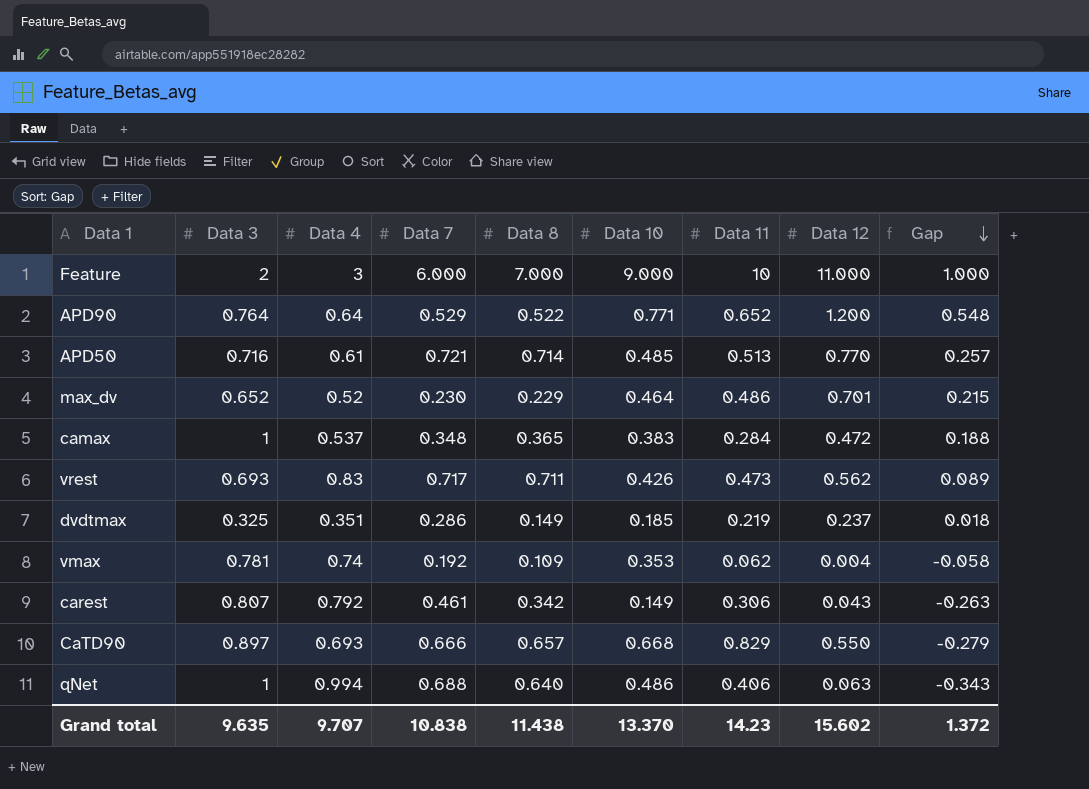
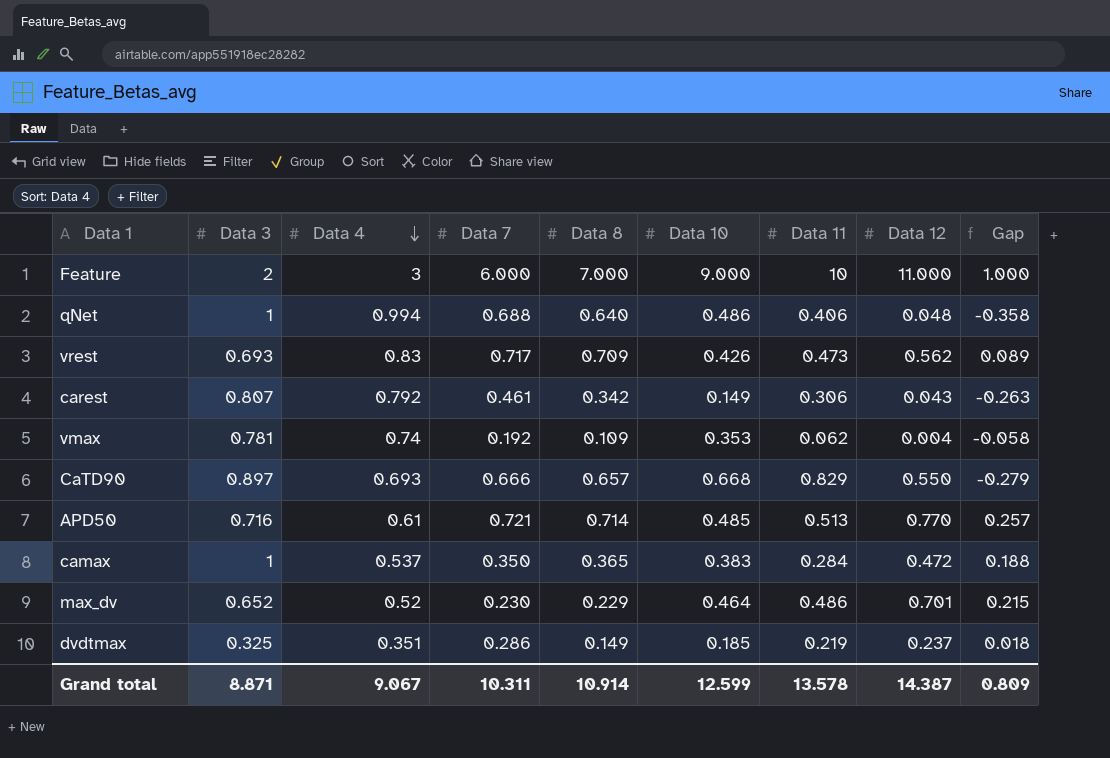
row order: Gap descending -> Data 4 descending
row APD90: 0.764 | 0.64 | 0.529 | 0.522 | 0.771 | 0.652 | 1.200 | 0.548 -> none
qNet | Data 12: 0.063 -> 0.048
qNet | Gap: -0.343 -> -0.358
vrest | Data 8: 0.711 -> 0.709
camax | Data 7: 0.348 -> 0.350
Grand total | Data 3: 9.635 -> 8.871
Grand total | Data 4: 9.707 -> 9.067
Grand total | Data 7: 10.838 -> 10.311
Grand total | Data 8: 11.438 -> 10.914
Grand total | Data 10: 13.370 -> 12.599
Grand total | Data 11: 14.23 -> 13.578
Grand total | Data 12: 15.602 -> 14.387
Grand total | Gap: 1.372 -> 0.809

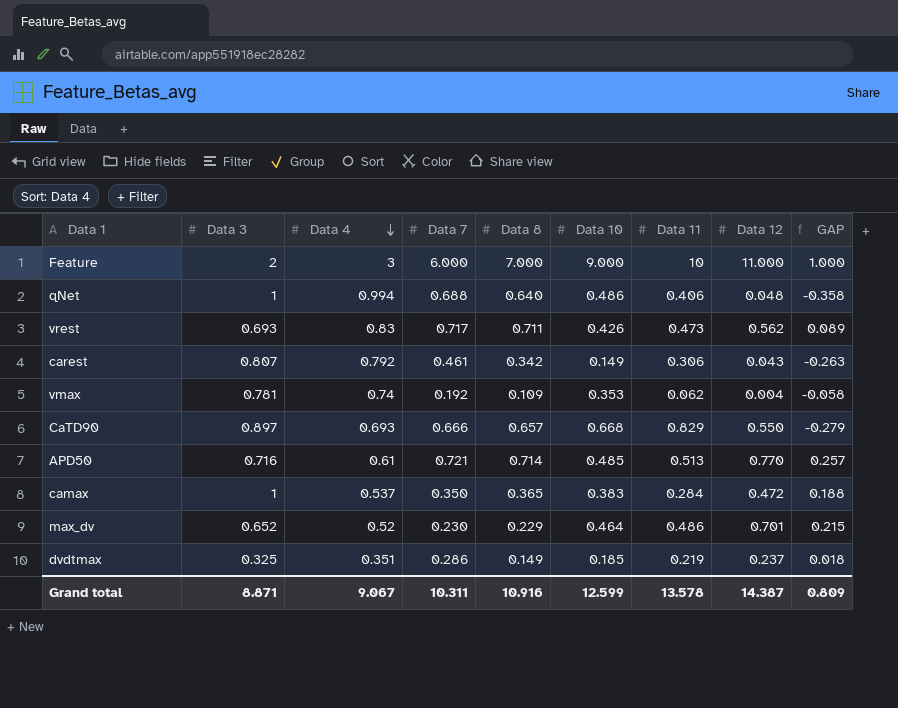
column name: Gap -> GAP
vrest | Data 8: 0.709 -> 0.711
Grand total | Data 8: 10.914 -> 10.916

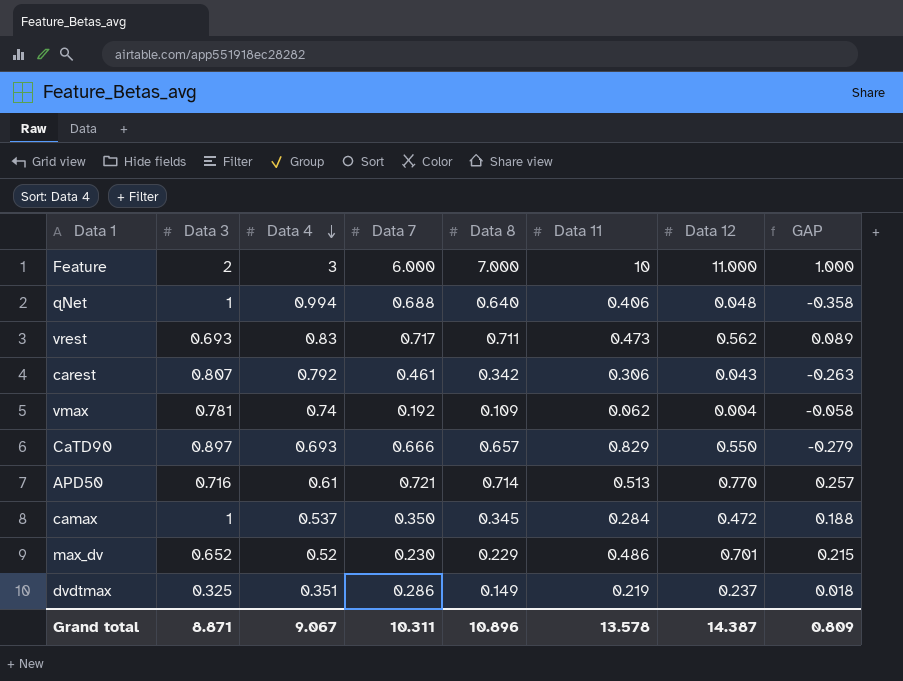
column Data 10 | position: 6 -> none
camax | Data 8: 0.365 -> 0.345
Grand total | Data 8: 10.916 -> 10.896

